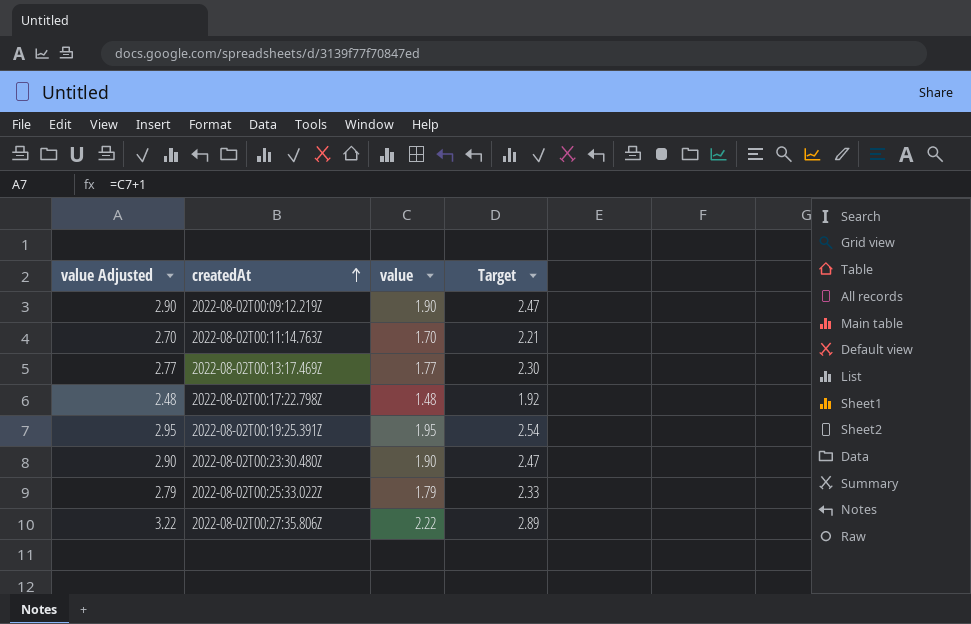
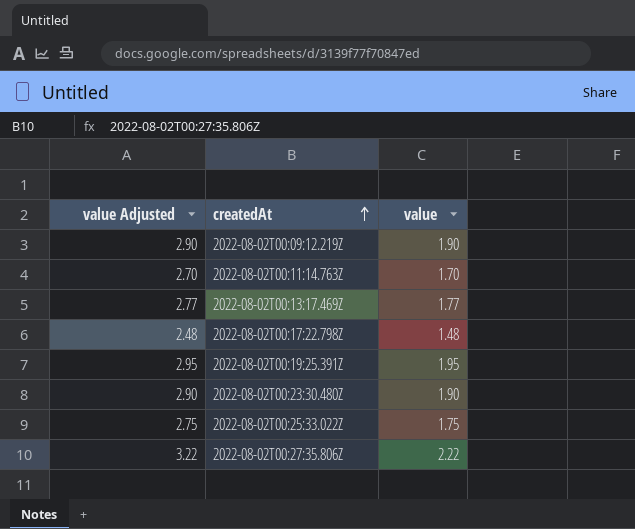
column Target | formula: [value] * 1.3 -> none
2022-08-02T00:25:33.022Z | value Adjusted: 2.79 -> 2.75
2022-08-02T00:25:33.022Z | value: 1.79 -> 1.75

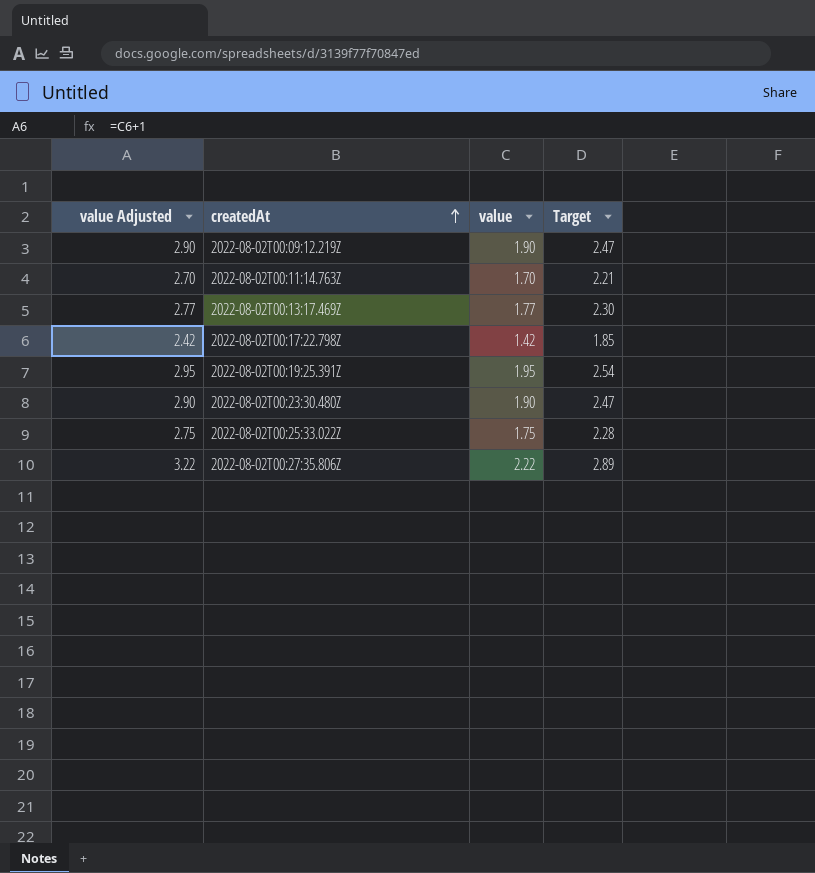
column Target | formula: none -> [value] * 1.3
2022-08-02T00:17:22.798Z | value Adjusted: 2.48 -> 2.42
2022-08-02T00:17:22.798Z | value: 1.48 -> 1.42

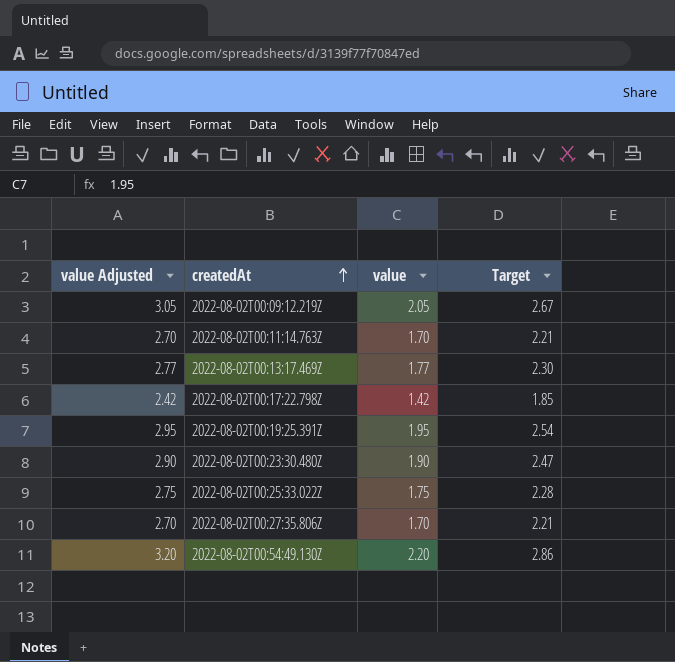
2022-08-02T00:09:12.219Z | value Adjusted: 2.90 -> 3.05
2022-08-02T00:09:12.219Z | value: 1.90 -> 2.05
2022-08-02T00:09:12.219Z | Target: 2.47 -> 2.67
2022-08-02T00:27:35.806Z | value Adjusted: 3.22 -> 2.70
2022-08-02T00:27:35.806Z | value: 2.22 -> 1.70
2022-08-02T00:27:35.806Z | Target: 2.89 -> 2.21
row 2022-08-02T00:54:49.130Z: none -> 3.20 | 2.20 | 2.86

